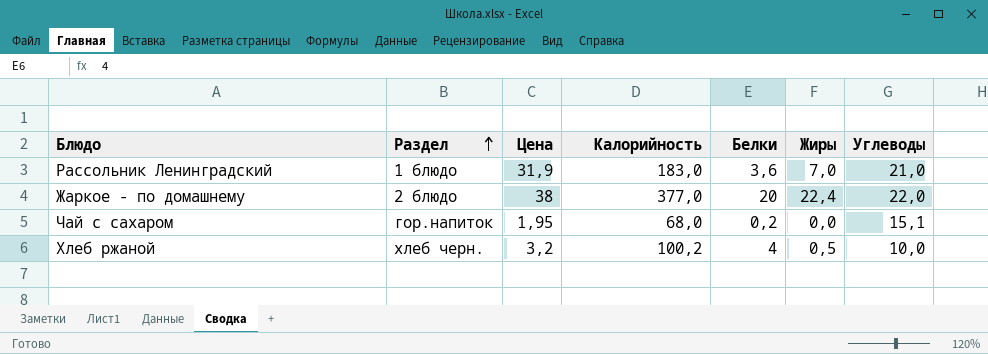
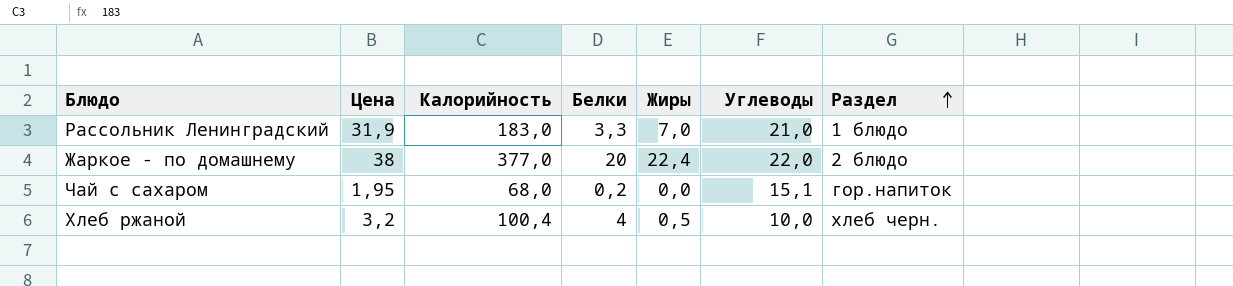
column Раздел | position: 2 -> 7
Рассольник Ленинградский | Белки: 3,6 -> 3,3
Хлеб ржаной | Калорийность: 100,2 -> 100,4

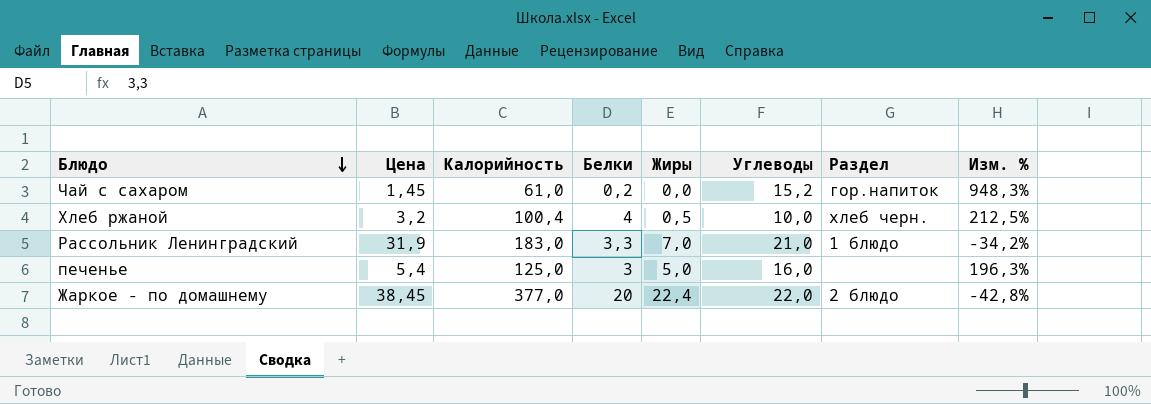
row order: Раздел ascending -> Блюдо descending
column Изм. % | formula: none -> ([Углеводы] - [Цена]) / [Цена]
Чай с сахаром | Цена: 1,95 -> 1,45
Чай с сахаром | Калорийность: 68,0 -> 61,0
Чай с сахаром | Углеводы: 15,1 -> 15,2
row печенье: none -> 5,4 | 125,0 | 3 | 5,0 | 16,0 | none | 196,3%
Жаркое - по домашнему | Цена: 38 -> 38,45

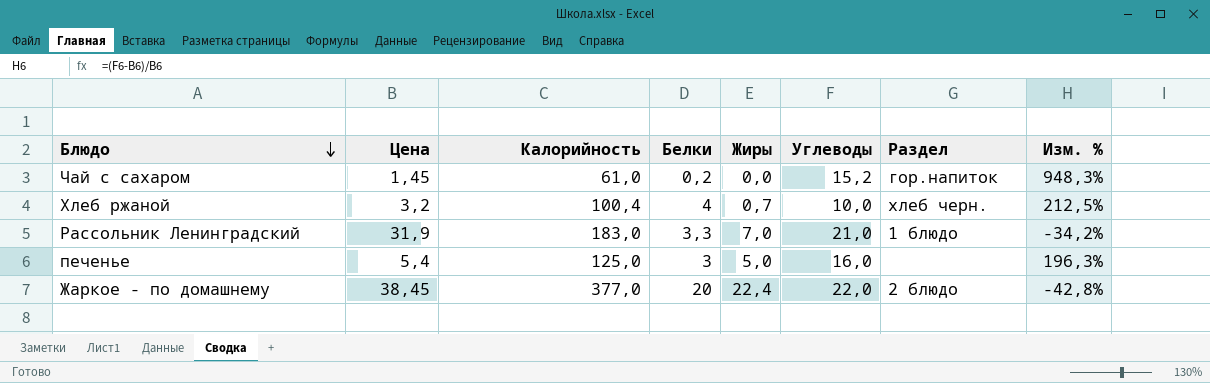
Хлеб ржаной | Жиры: 0,5 -> 0,7

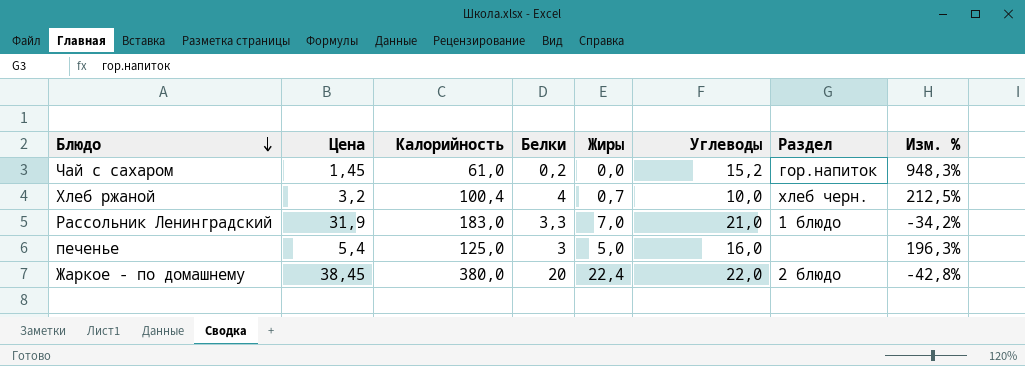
Жаркое - по домашнему | Калорийность: 377,0 -> 380,0

